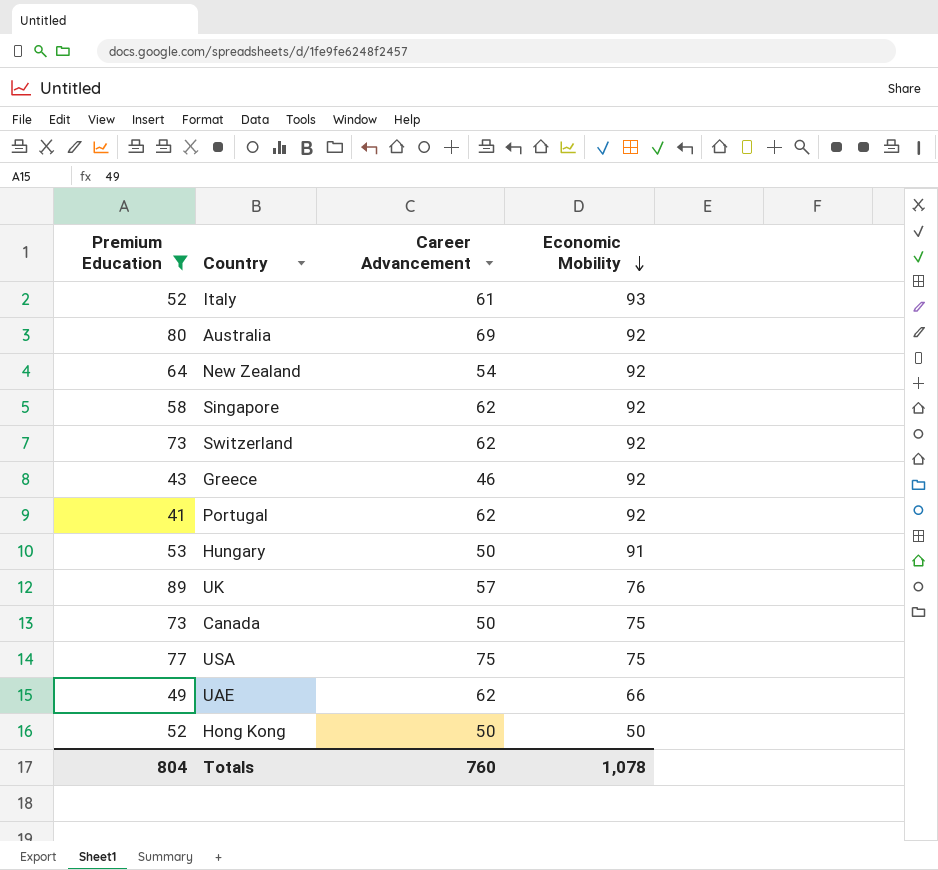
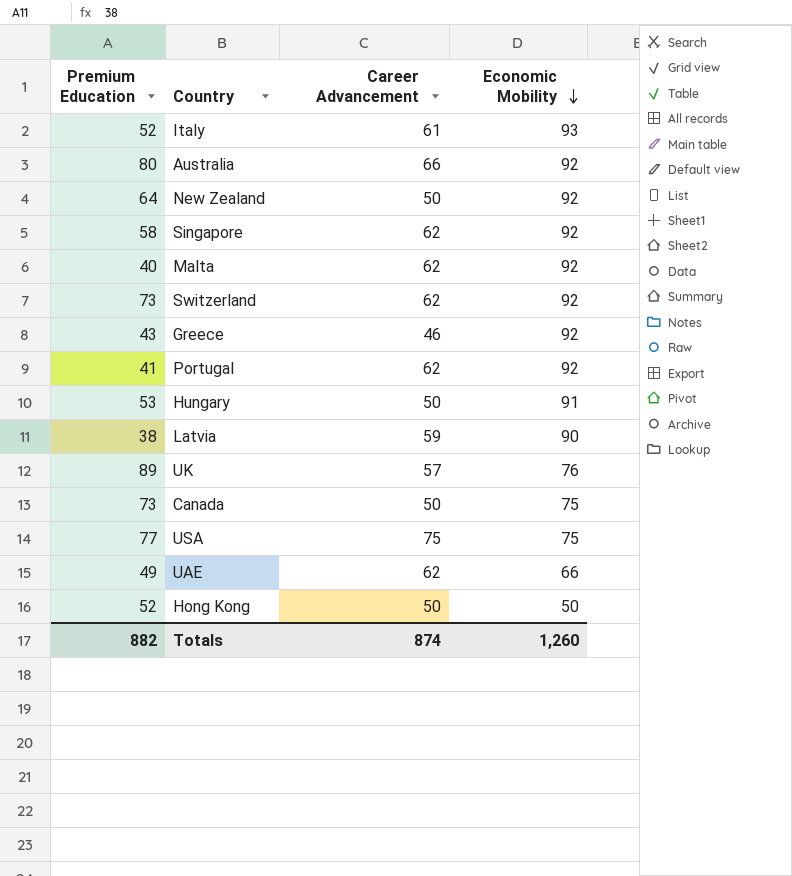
filter: Premium Education >= 41 -> none
Australia | Career Advancement: 69 -> 66
New Zealand | Career Advancement: 54 -> 50
Totals | Premium Education: 804 -> 882
Totals | Career Advancement: 760 -> 874
Totals | Economic Mobility: 1,078 -> 1,260

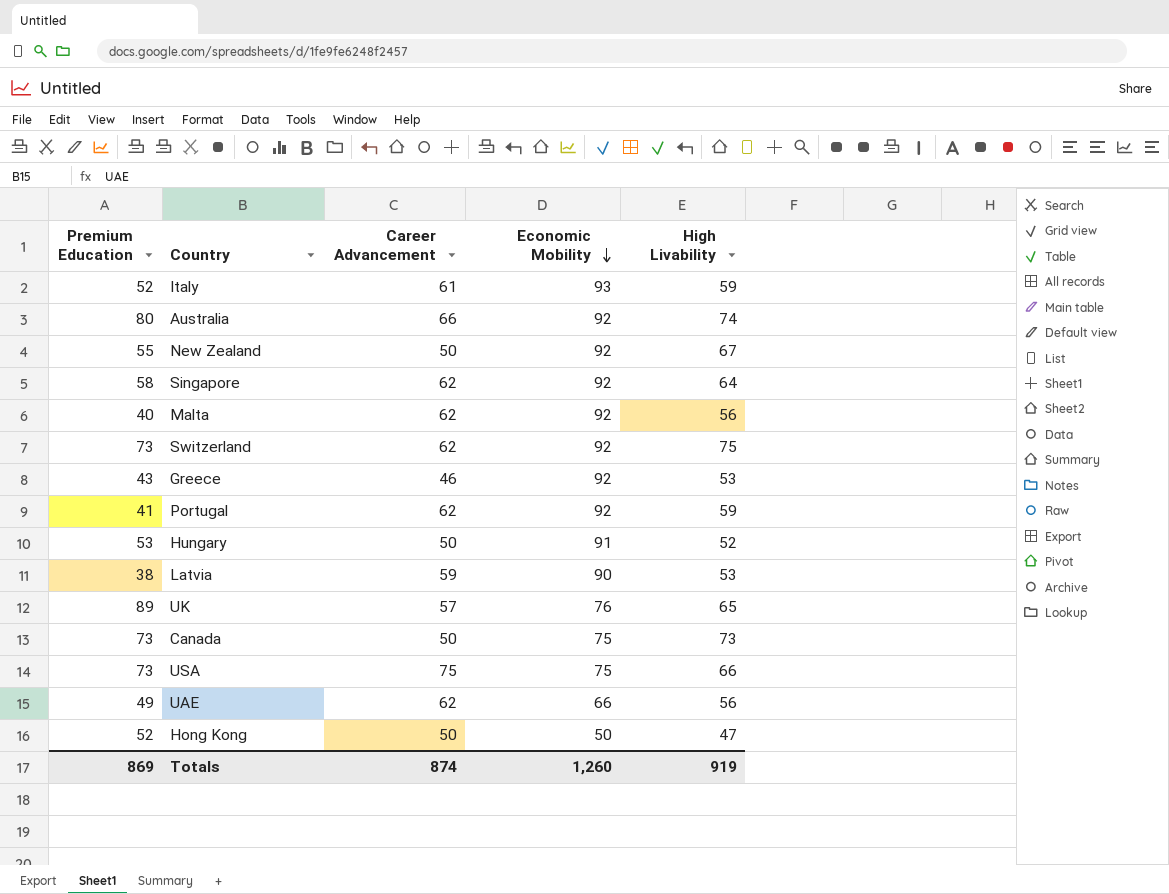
column High Livability | position: none -> 5
New Zealand | Premium Education: 64 -> 55
USA | Premium Education: 77 -> 73
Totals | Premium Education: 882 -> 869

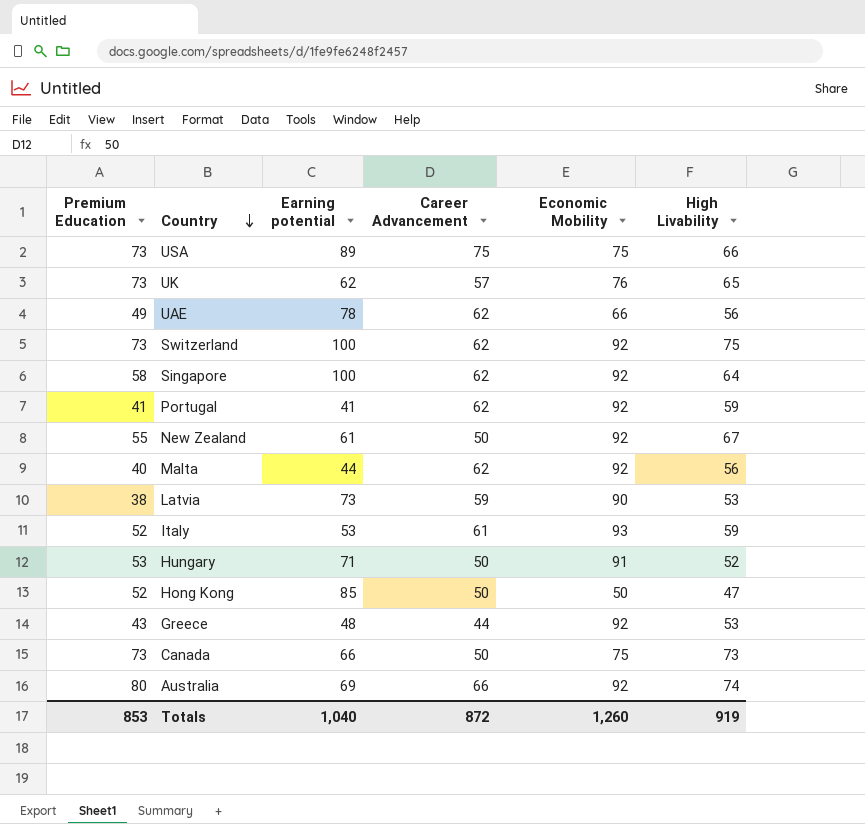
row order: Economic Mobility descending -> Country descending
column Earning potential | position: none -> 3
UK | Premium Education: 89 -> 73
Greece | Career Advancement: 46 -> 44
Totals | Premium Education: 869 -> 853
Totals | Career Advancement: 874 -> 872

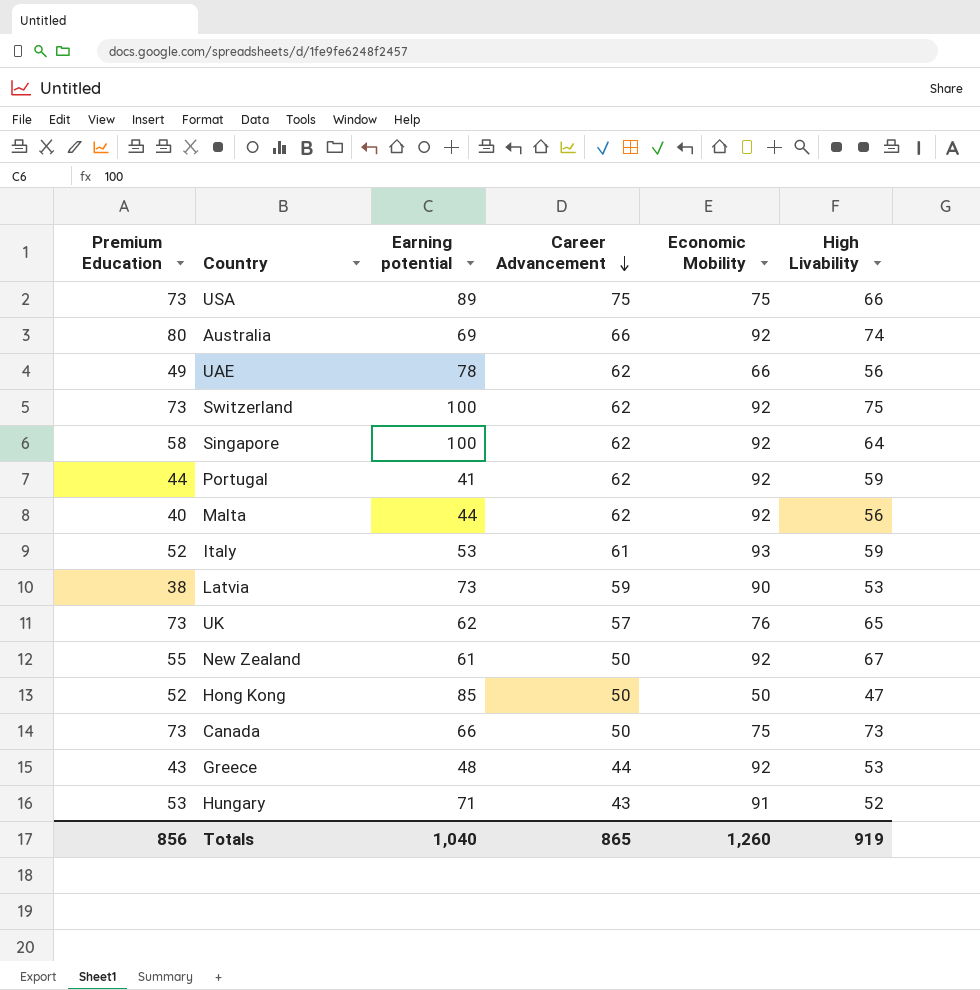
row order: Country descending -> Career Advancement descending
Portugal | Premium Education: 41 -> 44
Hungary | Career Advancement: 50 -> 43
Totals | Premium Education: 853 -> 856
Totals | Career Advancement: 872 -> 865

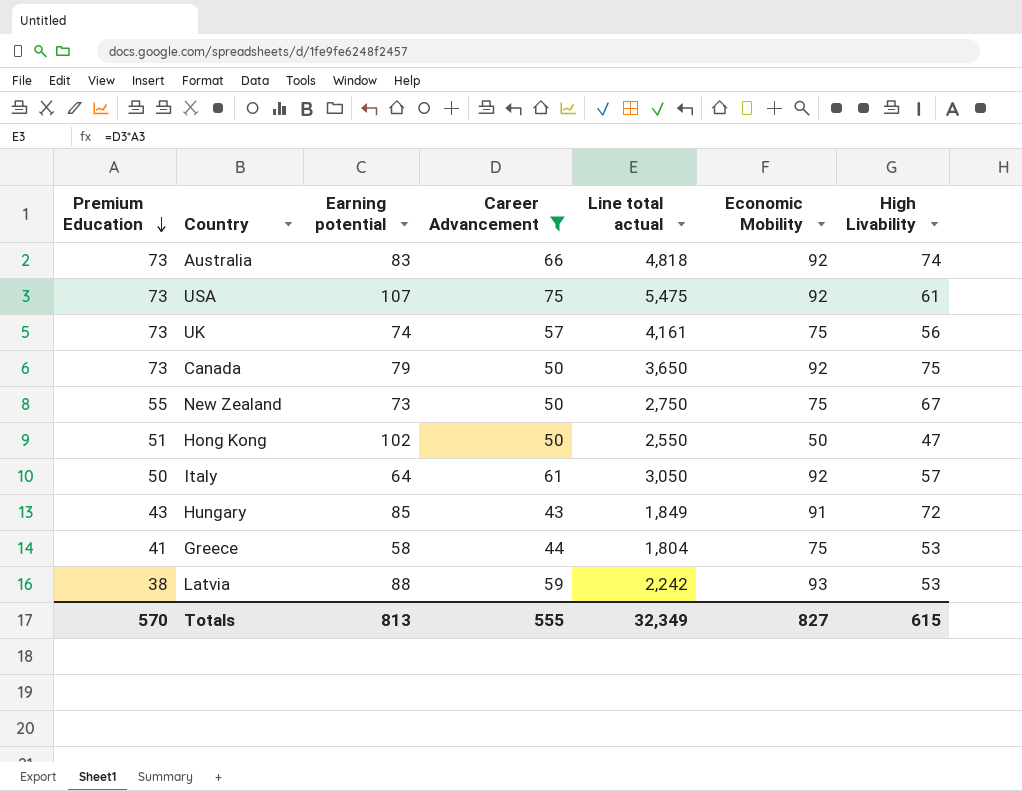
filter: none -> Career Advancement != 62
row order: Career Advancement descending -> Premium Education descending
column Line total actual | formula: none -> [Premium Education] * [Career Advancement]
Australia | Premium Education: 80 -> 73
Australia | Earning potential: 69 -> 83
USA | Earning potential: 89 -> 107
USA | Economic Mobility: 75 -> 92
USA | High Livability: 66 -> 61
UK | Earning potential: 62 -> 74
UK | Economic Mobility: 76 -> 75
UK | High Livability: 65 -> 56
Canada | Earning potential: 66 -> 79
Canada | Economic Mobility: 75 -> 92
Canada | High Livability: 73 -> 75
New Zealand | Earning potential: 61 -> 73
New Zealand | Economic Mobility: 92 -> 75
Hong Kong | Premium Education: 52 -> 51
Hong Kong | Earning potential: 85 -> 102
Italy | Premium Education: 52 -> 50
Italy | Earning potential: 53 -> 64
Italy | Economic Mobility: 93 -> 92
Italy | High Livability: 59 -> 57
Hungary | Premium Education: 53 -> 43
Hungary | Earning potential: 71 -> 85
Hungary | High Livability: 52 -> 72
Greece | Premium Education: 43 -> 41
Greece | Earning potential: 48 -> 58
Greece | Economic Mobility: 92 -> 75
Latvia | Earning potential: 73 -> 88
Latvia | Economic Mobility: 90 -> 93
Totals | Premium Education: 856 -> 570
Totals | Earning potential: 1,040 -> 813
Totals | Career Advancement: 865 -> 555
Totals | Economic Mobility: 1,260 -> 827
Totals | High Livability: 919 -> 615

